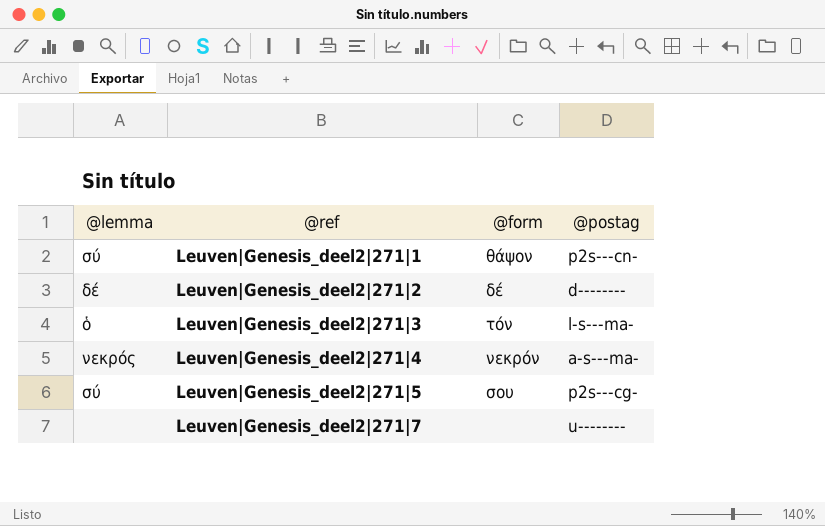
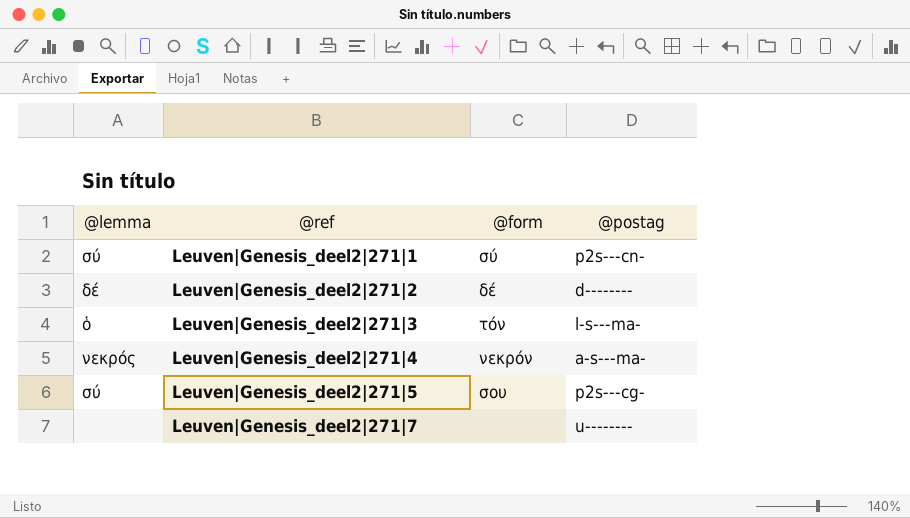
Leuven|Genesis_deel2|271|1 | @form: θάψον -> σύ

